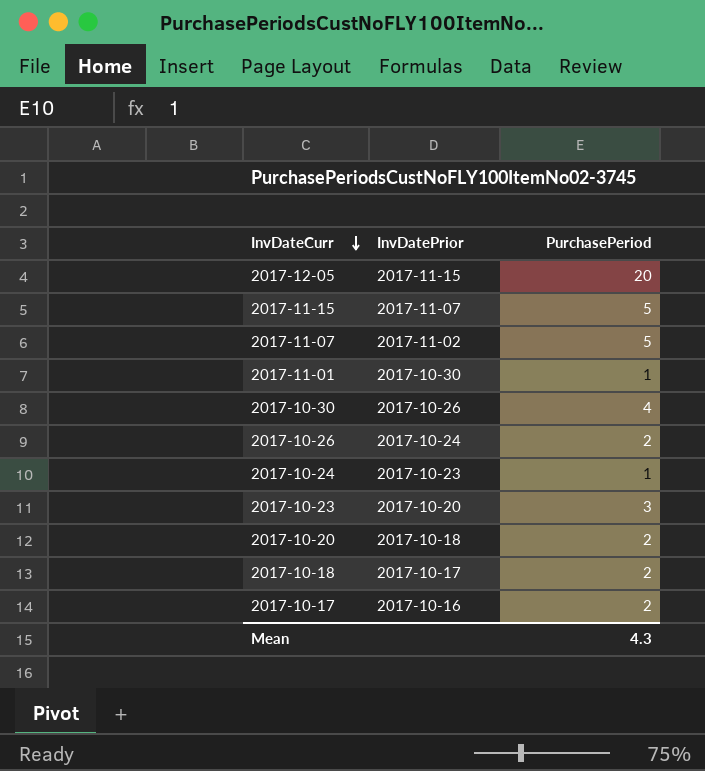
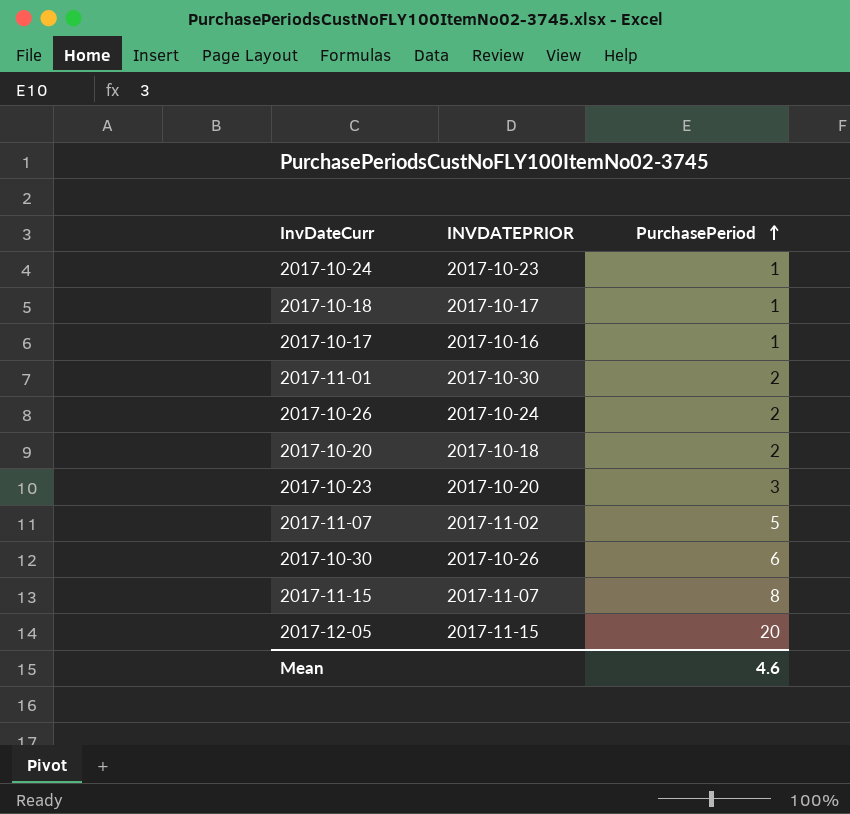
row order: InvDateCurr descending -> PurchasePeriod ascending
column name: InvDatePrior -> INVDATEPRIOR
2017-10-18 | PurchasePeriod: 2 -> 1
2017-10-17 | PurchasePeriod: 2 -> 1
2017-11-01 | PurchasePeriod: 1 -> 2
2017-10-30 | PurchasePeriod: 4 -> 6
2017-11-15 | PurchasePeriod: 5 -> 8
Mean | PurchasePeriod: 4.3 -> 4.6

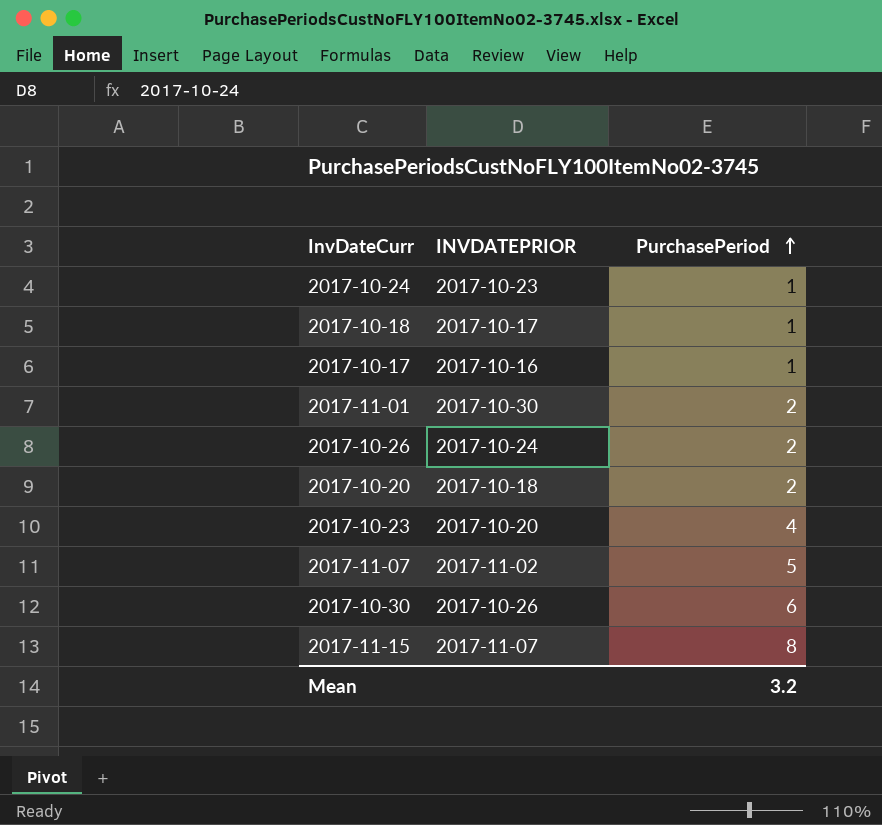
row 2017-12-05: 2017-11-15 | 20 -> none
2017-10-23 | PurchasePeriod: 3 -> 4
Mean | PurchasePeriod: 4.6 -> 3.2

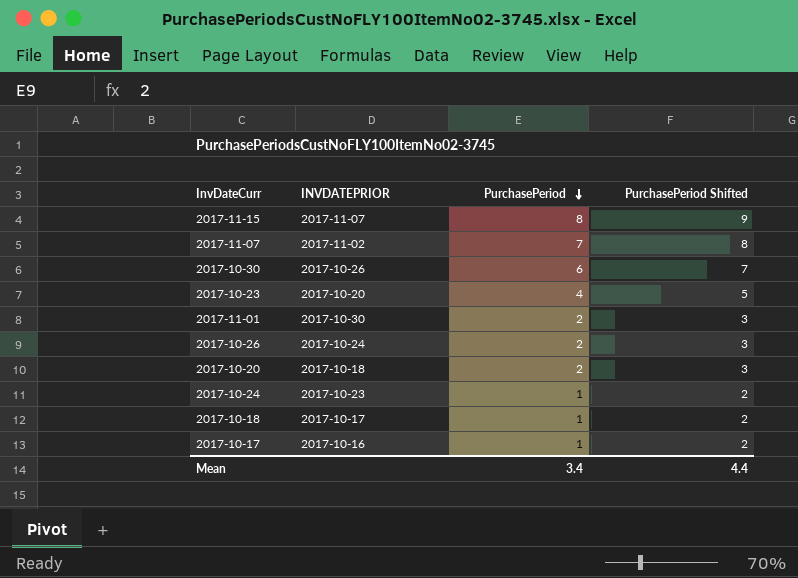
row order: PurchasePeriod ascending -> PurchasePeriod descending
column PurchasePeriod Shifted | formula: none -> [PurchasePeriod] + 1
2017-11-07 | PurchasePeriod: 5 -> 7
Mean | PurchasePeriod: 3.2 -> 3.4

